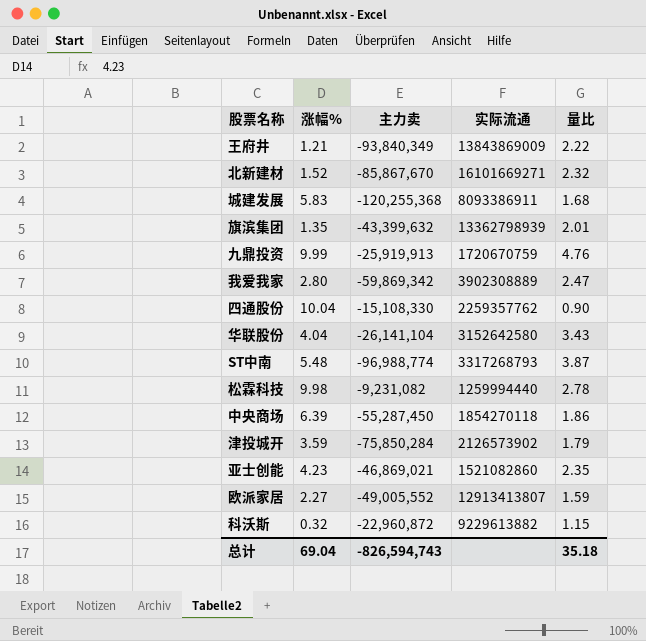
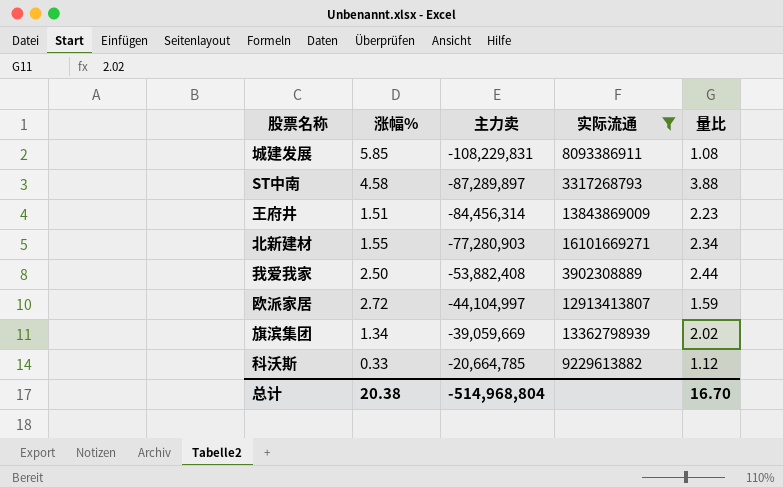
filter: none -> 实际流通 >= 3317268793
row order: none -> 主力卖 ascending
城建发展 | 涨幅%: 5.83 -> 5.85
城建发展 | 主力卖: -120,255,368 -> -108,229,831
城建发展 | 量比: 1.68 -> 1.08
ST中南 | 涨幅%: 5.48 -> 4.58
ST中南 | 主力卖: -96,988,774 -> -87,289,897
ST中南 | 量比: 3.87 -> 3.88
王府井 | 涨幅%: 1.21 -> 1.51
王府井 | 主力卖: -93,840,349 -> -84,456,314
王府井 | 量比: 2.22 -> 2.23
北新建材 | 涨幅%: 1.52 -> 1.55
北新建材 | 主力卖: -85,867,670 -> -77,280,903
北新建材 | 量比: 2.32 -> 2.34
我爱我家 | 涨幅%: 2.80 -> 2.50
我爱我家 | 主力卖: -59,869,342 -> -53,882,408
我爱我家 | 量比: 2.47 -> 2.44
欧派家居 | 涨幅%: 2.27 -> 2.72
欧派家居 | 主力卖: -49,005,552 -> -44,104,997
旗滨集团 | 涨幅%: 1.35 -> 1.34
旗滨集团 | 主力卖: -43,399,632 -> -39,059,669
旗滨集团 | 量比: 2.01 -> 2.02
科沃斯 | 涨幅%: 0.32 -> 0.33
科沃斯 | 主力卖: -22,960,872 -> -20,664,785
科沃斯 | 量比: 1.15 -> 1.12
总计 | 涨幅%: 69.04 -> 20.38
总计 | 主力卖: -826,594,743 -> -514,968,804
总计 | 量比: 35.18 -> 16.70

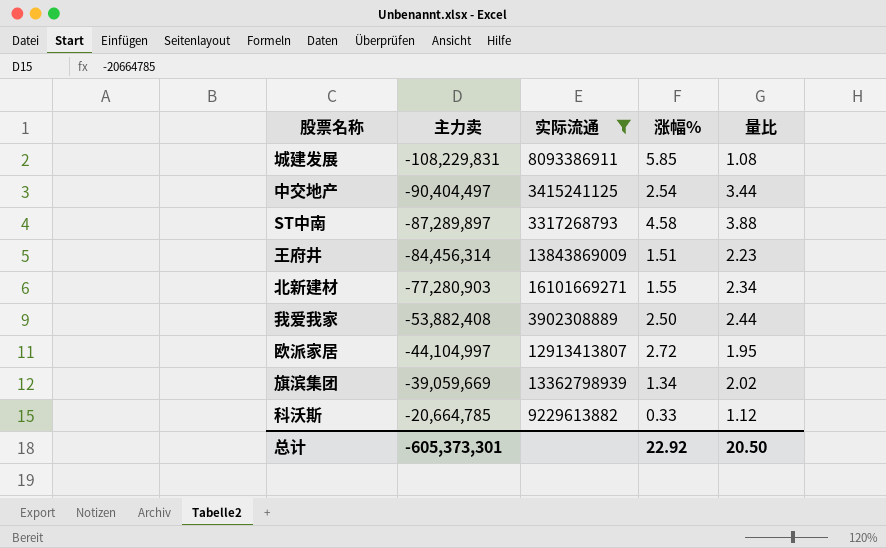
column 涨幅% | position: 2 -> 4
row 中交地产: none -> -90,404,497 | 3415241125 | 2.54 | 3.44
欧派家居 | 量比: 1.59 -> 1.95
总计 | 主力卖: -514,968,804 -> -605,373,301
总计 | 涨幅%: 20.38 -> 22.92
总计 | 量比: 16.70 -> 20.50

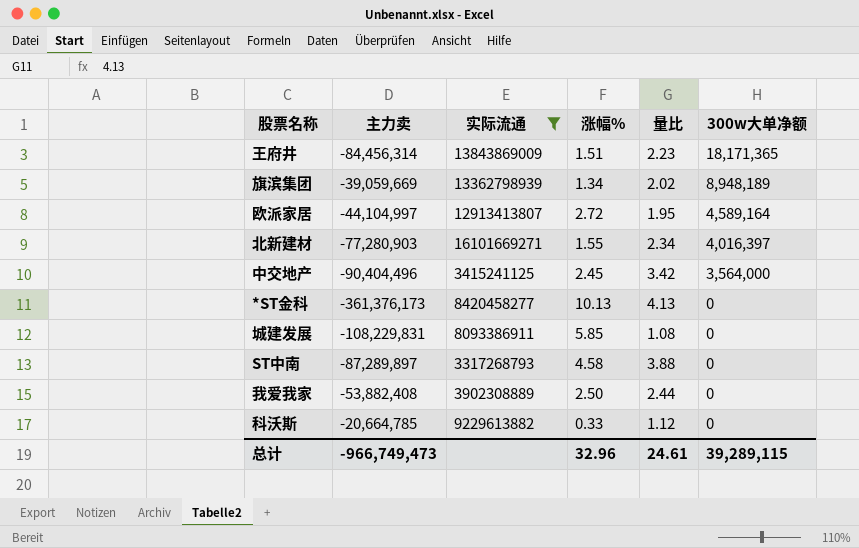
row order: 主力卖 ascending -> 300w大单净额 descending
column 300w大单净额 | position: none -> 6
中交地产 | 主力卖: -90,404,497 -> -90,404,496
中交地产 | 涨幅%: 2.54 -> 2.45
中交地产 | 量比: 3.44 -> 3.42
row *ST金科: none -> -361,376,173 | 8420458277 | 10.13 | 4.13 | 0
总计 | 主力卖: -605,373,301 -> -966,749,473
总计 | 涨幅%: 22.92 -> 32.96
总计 | 量比: 20.50 -> 24.61

